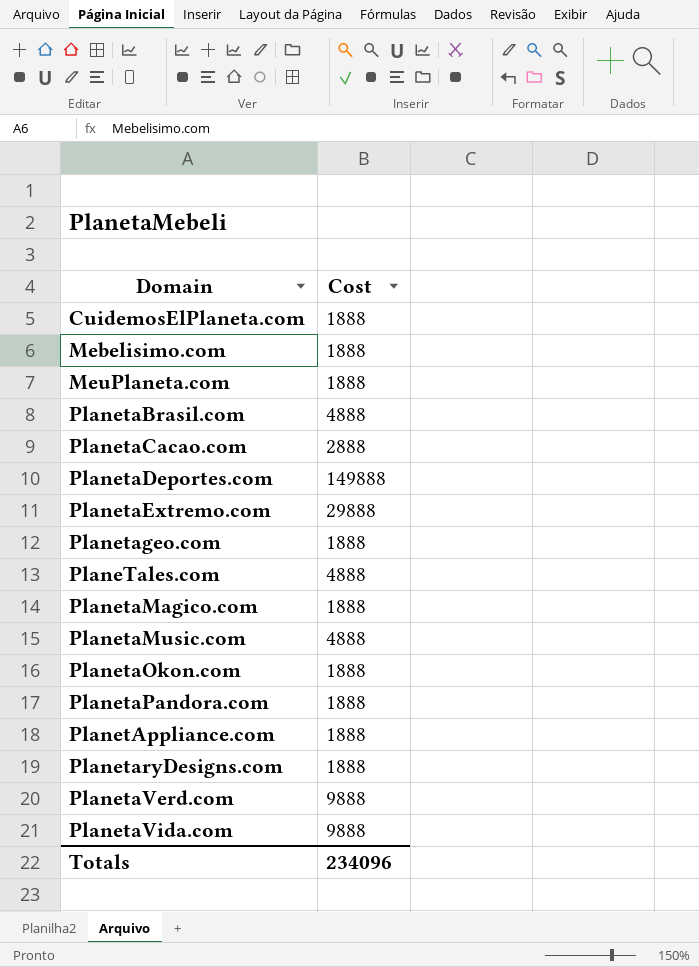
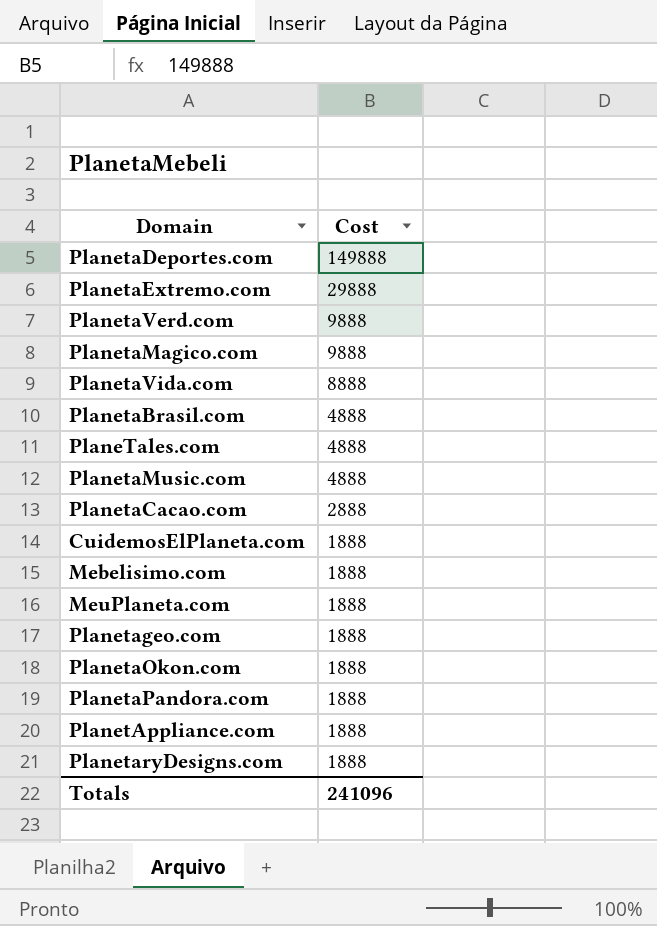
row order: Domain ascending -> Cost descending
PlanetaMagico.com | Cost: 1888 -> 9888
PlanetaVida.com | Cost: 9888 -> 8888
Totals | Cost: 234096 -> 241096

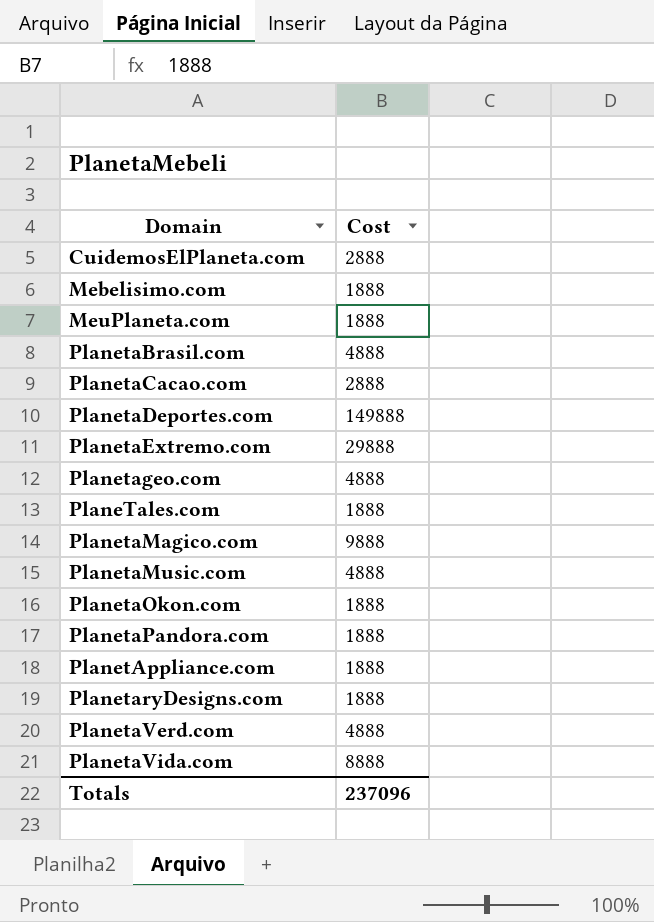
row order: Cost descending -> Domain ascending
CuidemosElPlaneta.com | Cost: 1888 -> 2888
Planetageo.com | Cost: 1888 -> 4888
PlaneTales.com | Cost: 4888 -> 1888
PlanetaVerd.com | Cost: 9888 -> 4888
Totals | Cost: 241096 -> 237096

